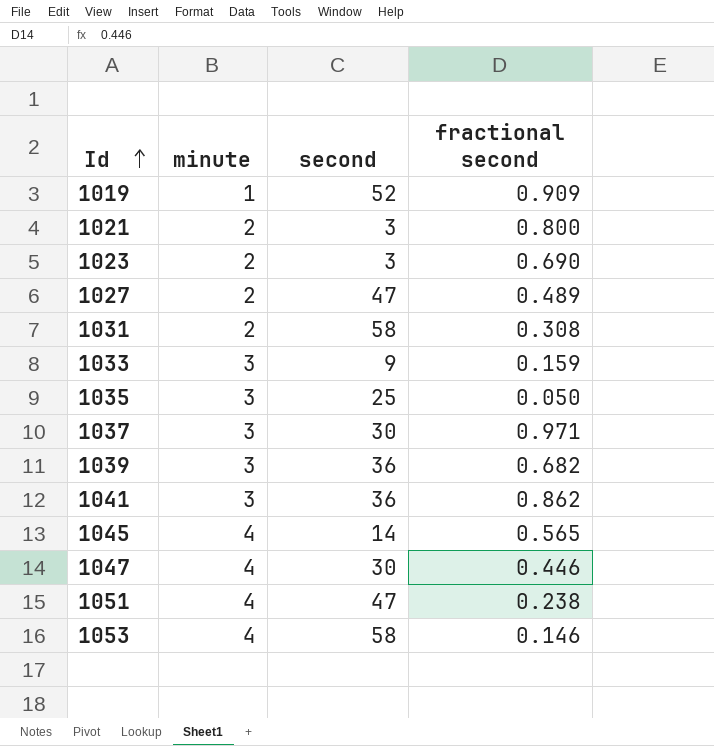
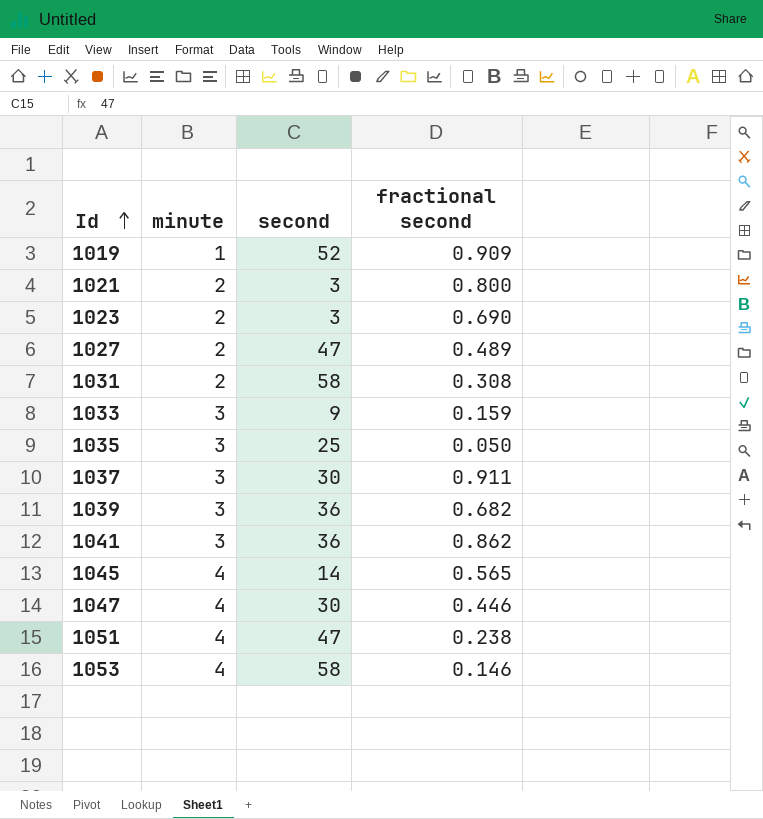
1037 | fractional second: 0.971 -> 0.911

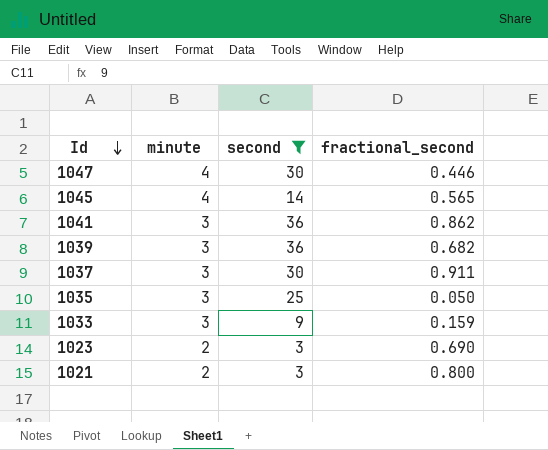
filter: none -> second <= 36
row order: Id ascending -> Id descending
column name: fractional second -> fractional_second

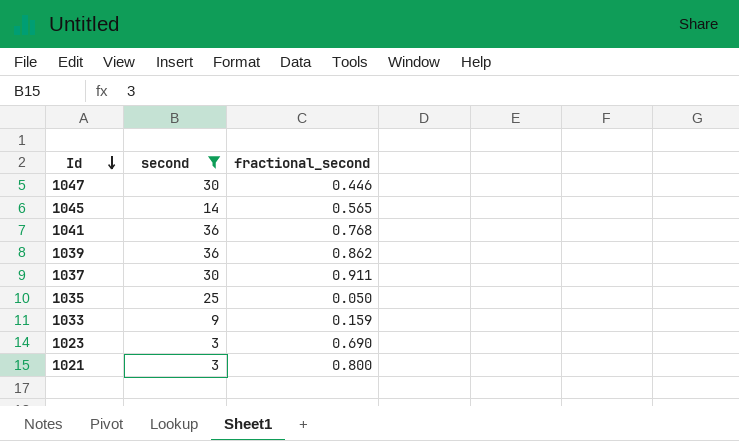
column minute | position: 2 -> none
1041 | fractional_second: 0.862 -> 0.768
1039 | fractional_second: 0.682 -> 0.862

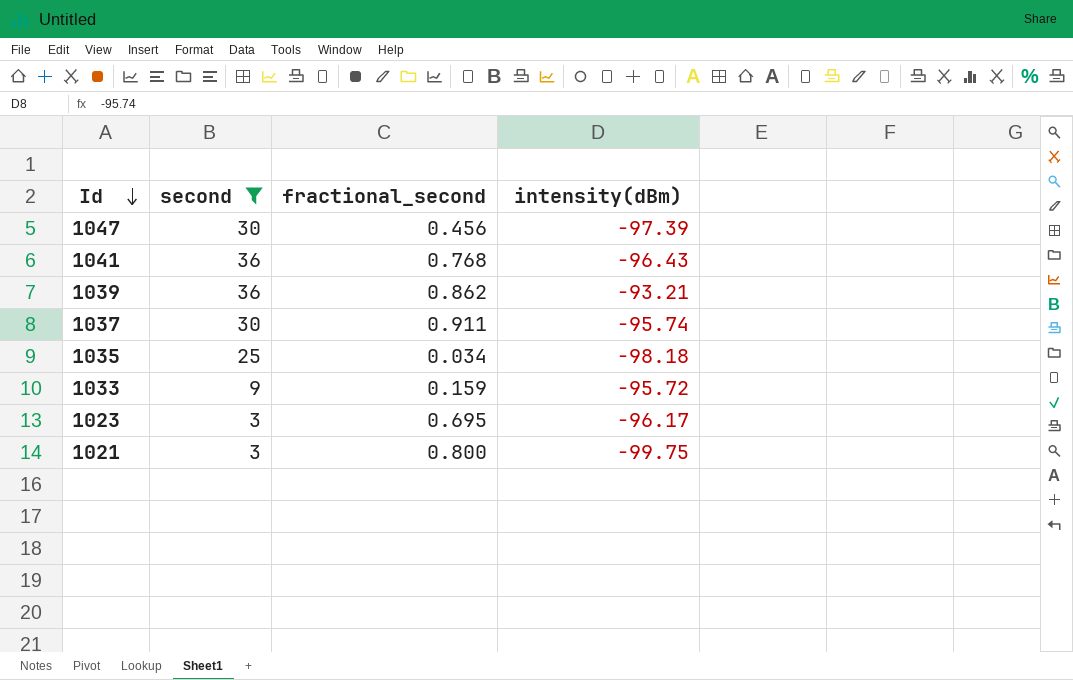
column intensity(dBm) | position: none -> 4
row 1045: 14 | 0.565 -> none
1047 | fractional_second: 0.446 -> 0.456
1035 | fractional_second: 0.050 -> 0.034
1023 | fractional_second: 0.690 -> 0.695

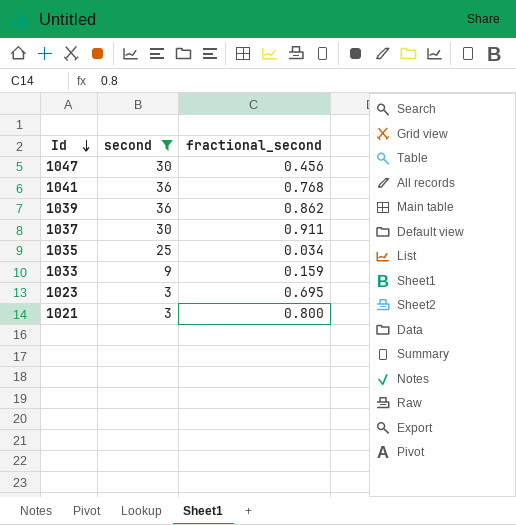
column intensity(dBm) | position: 4 -> none

